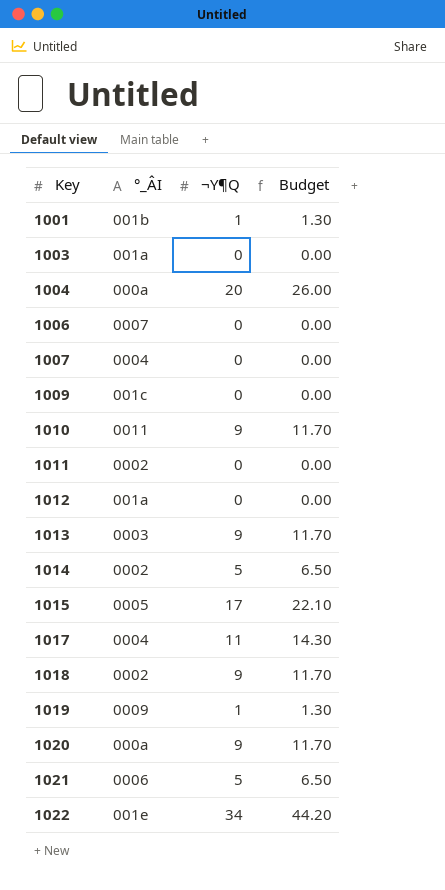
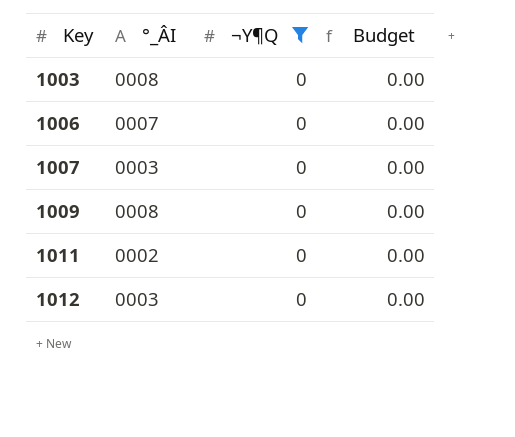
filter: none -> ¬Y¶Q = 0
1003 | °_ÂI: 001a -> 0008
1007 | °_ÂI: 0004 -> 0003
1009 | °_ÂI: 001c -> 0008
1012 | °_ÂI: 001a -> 0003

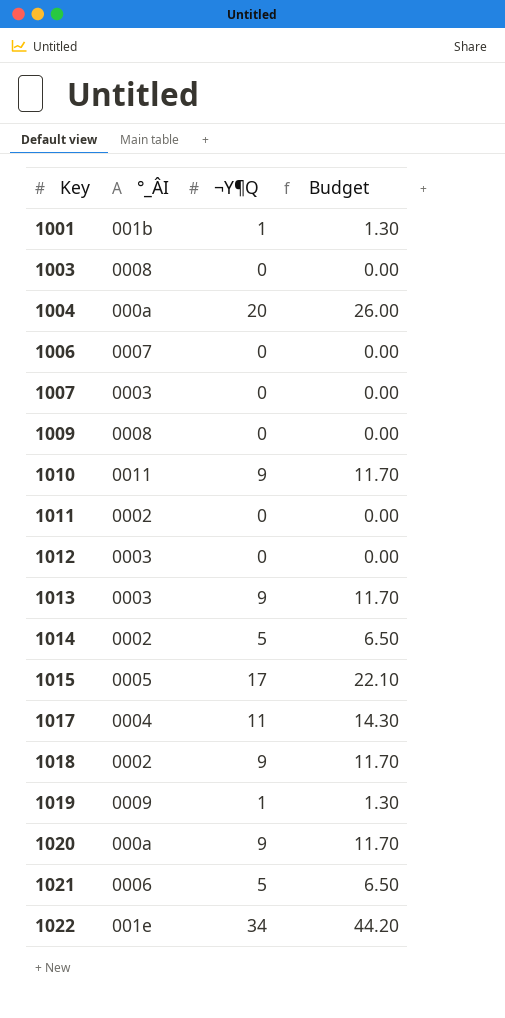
filter: ¬Y¶Q = 0 -> none

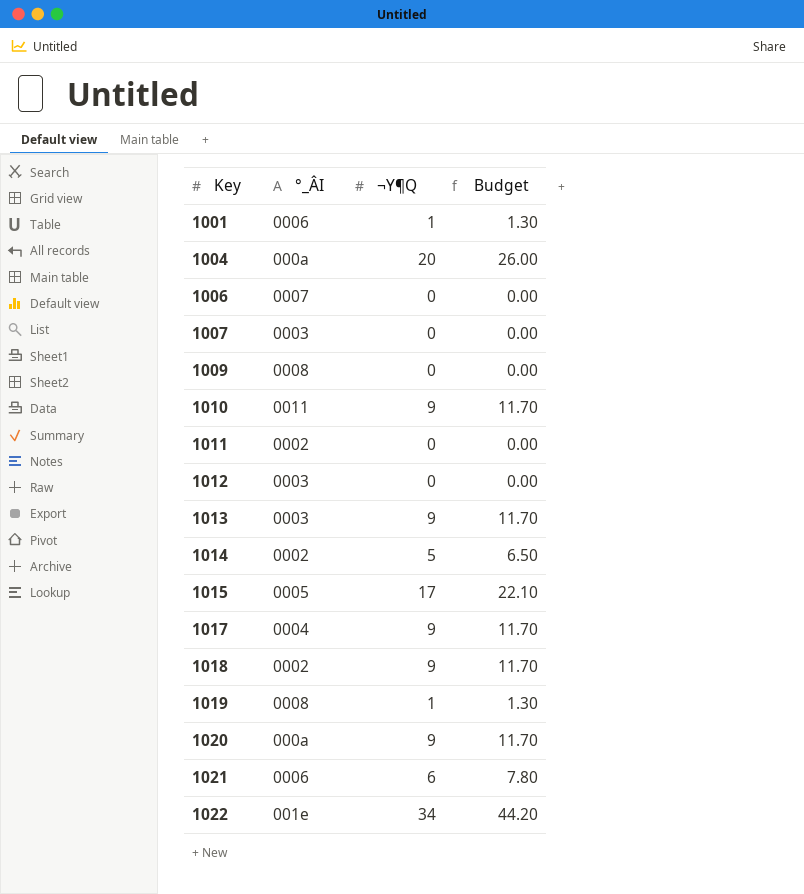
row 1003: 0008 | 0 | 0.00 -> none
1001 | °_ÂI: 001b -> 0006
1017 | ¬Y¶Q: 11 -> 9
1017 | Budget: 14.30 -> 11.70
1019 | °_ÂI: 0009 -> 0008
1021 | ¬Y¶Q: 5 -> 6
1021 | Budget: 6.50 -> 7.80

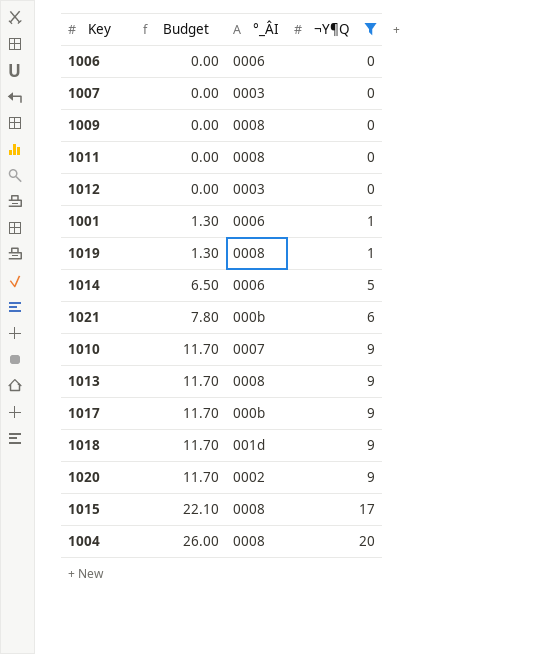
filter: none -> ¬Y¶Q != 34
row order: Key ascending -> Budget ascending
column Budget | position: 4 -> 2
1006 | °_ÂI: 0007 -> 0006
1011 | °_ÂI: 0002 -> 0008
1014 | °_ÂI: 0002 -> 0006
1021 | °_ÂI: 0006 -> 000b
1010 | °_ÂI: 0011 -> 0007
1013 | °_ÂI: 0003 -> 0008
1017 | °_ÂI: 0004 -> 000b
1018 | °_ÂI: 0002 -> 001d
1020 | °_ÂI: 000a -> 0002
1015 | °_ÂI: 0005 -> 0008
1004 | °_ÂI: 000a -> 0008

